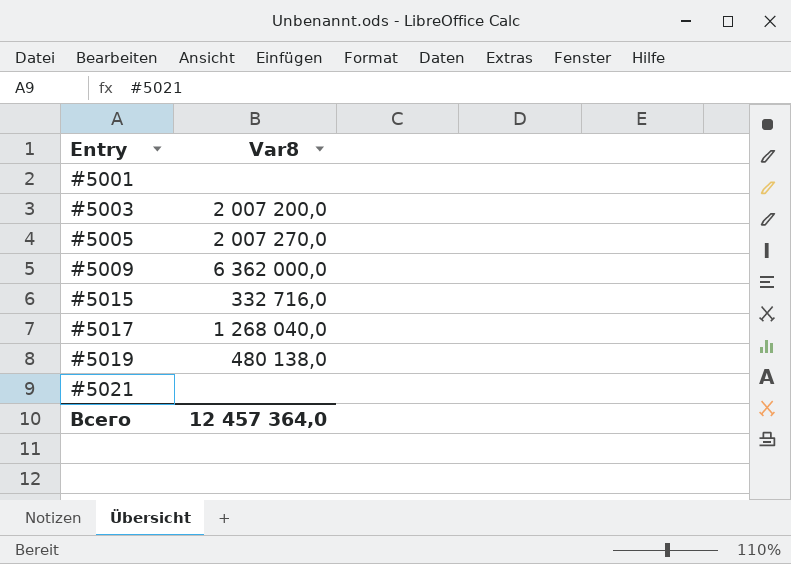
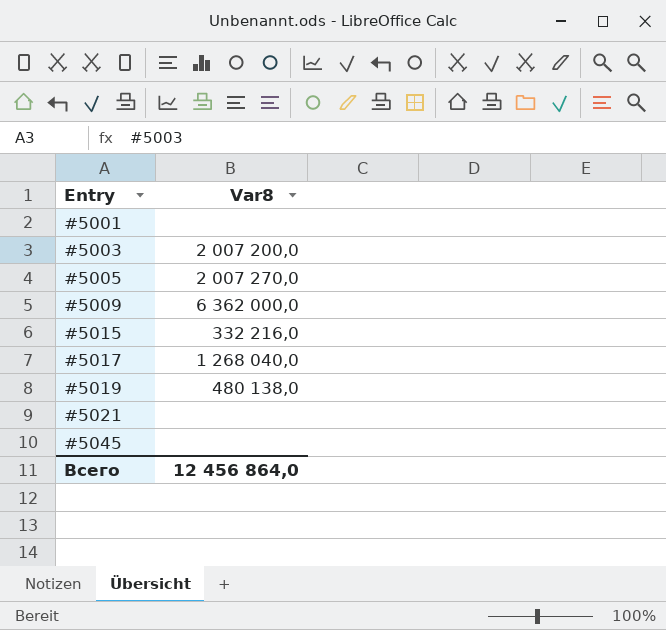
#5015 | Var8: 332 716,0 -> 332 216,0
row #5045: none -> none
Всего | Var8: 12 457 364,0 -> 12 456 864,0

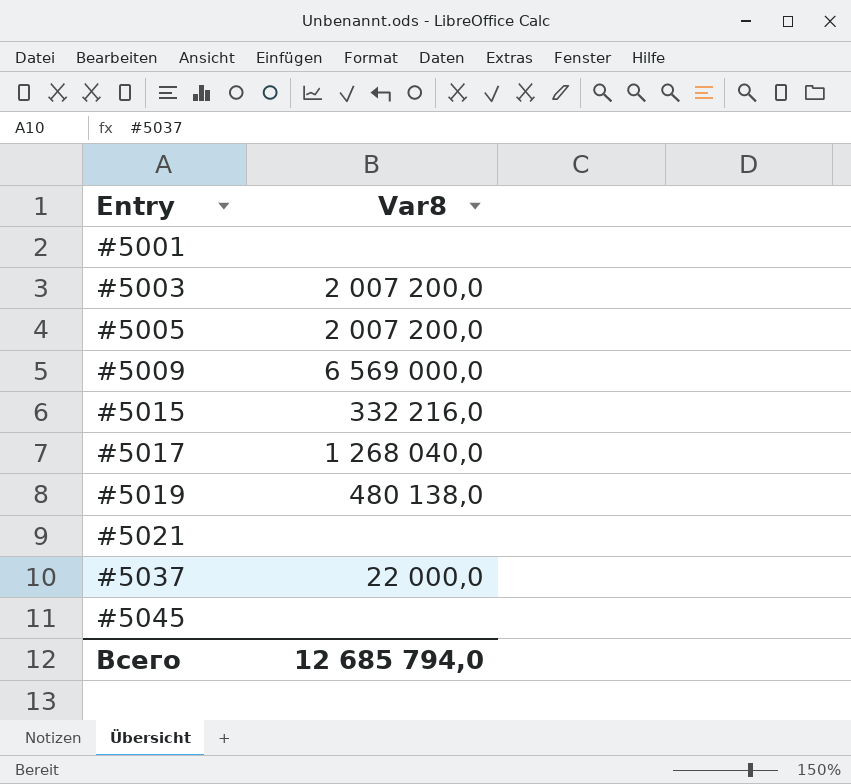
#5005 | Var8: 2 007 270,0 -> 2 007 200,0
#5009 | Var8: 6 362 000,0 -> 6 569 000,0
row #5037: none -> 22 000,0
Всего | Var8: 12 456 864,0 -> 12 685 794,0

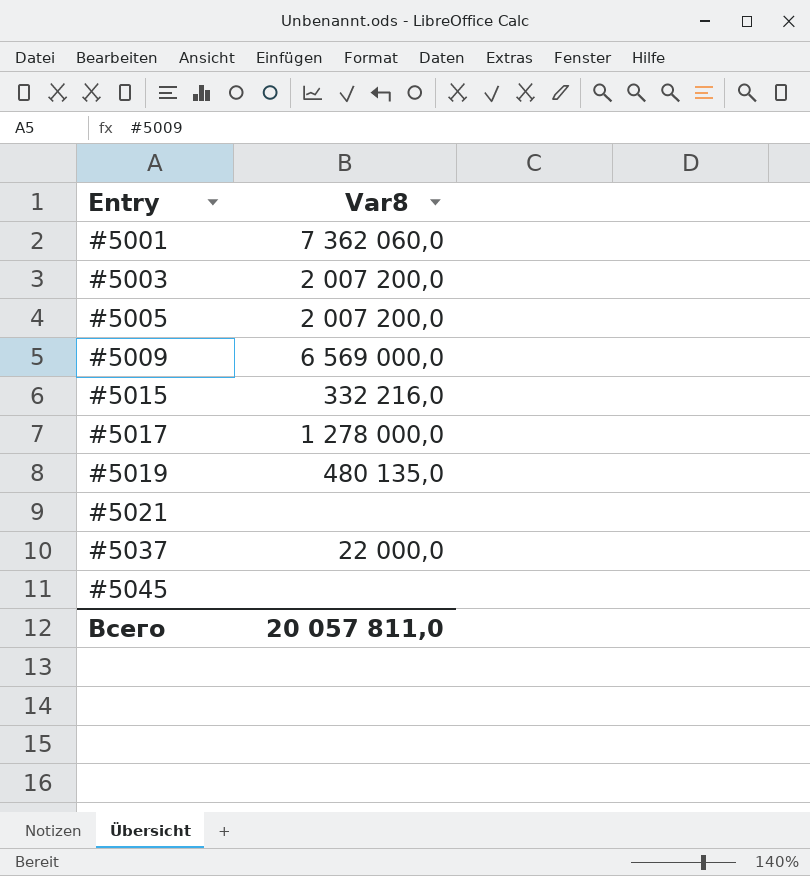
#5001 | Var8: none -> 7 362 060,0
#5017 | Var8: 1 268 040,0 -> 1 278 000,0
#5019 | Var8: 480 138,0 -> 480 135,0
Всего | Var8: 12 685 794,0 -> 20 057 811,0

